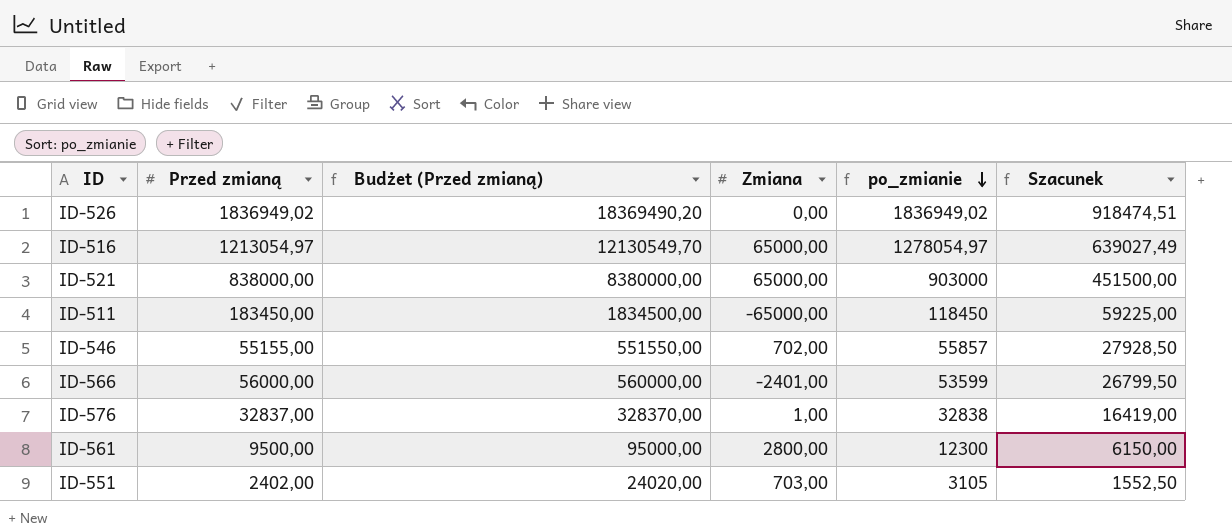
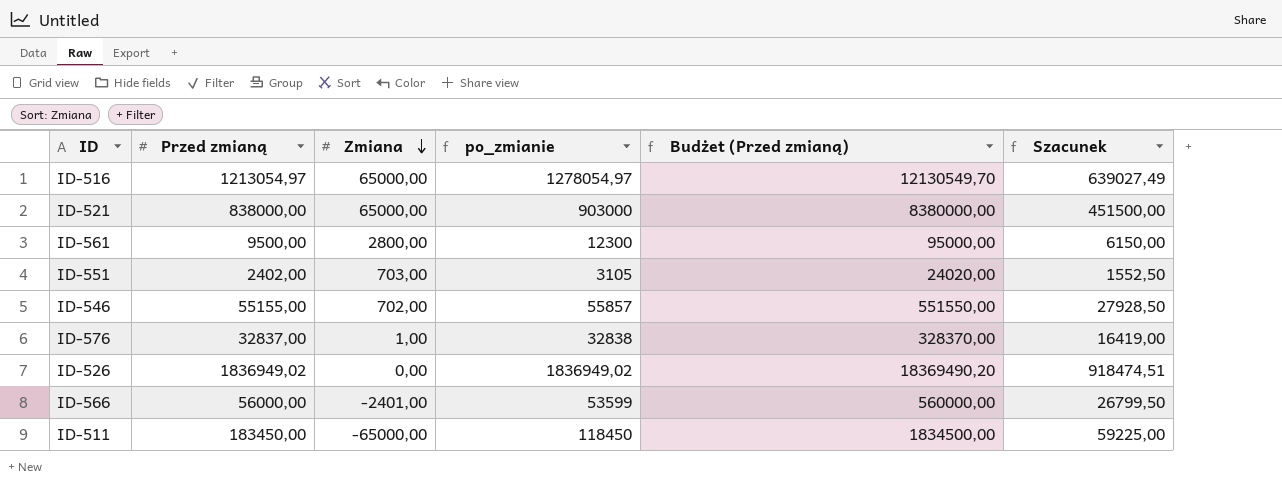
row order: po_zmianie descending -> Zmiana descending
column Budżet (Przed zmianą) | position: 3 -> 5

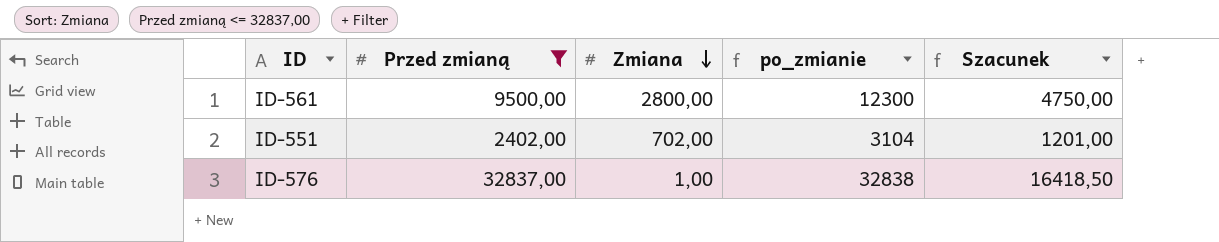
filter: none -> Przed zmianą <= 32837,00
column Budżet (Przed zmianą) | formula: [Przed zmianą] * 10 -> none
column Szacunek | formula: [po_zmianie] * 0,5 -> [Przed zmianą] * 0,5
ID-551 | Zmiana: 703,00 -> 702,00
ID-551 | po_zmianie: 3105 -> 3104

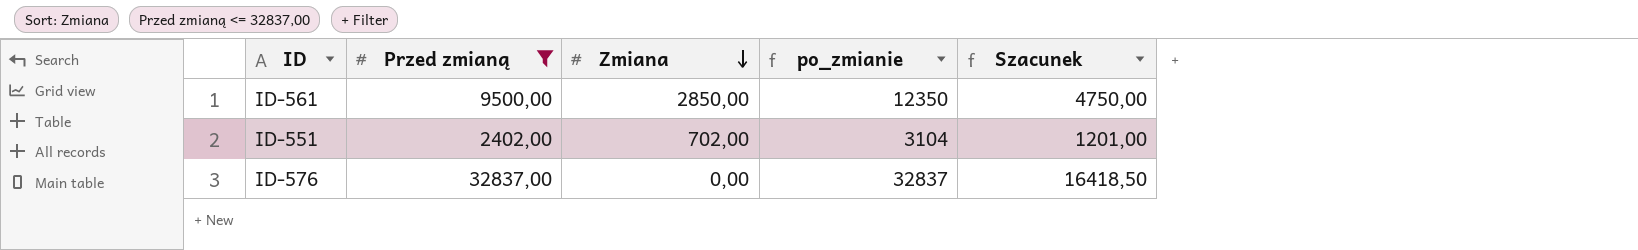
ID-561 | Zmiana: 2800,00 -> 2850,00
ID-561 | po_zmianie: 12300 -> 12350
ID-576 | Zmiana: 1,00 -> 0,00
ID-576 | po_zmianie: 32838 -> 32837

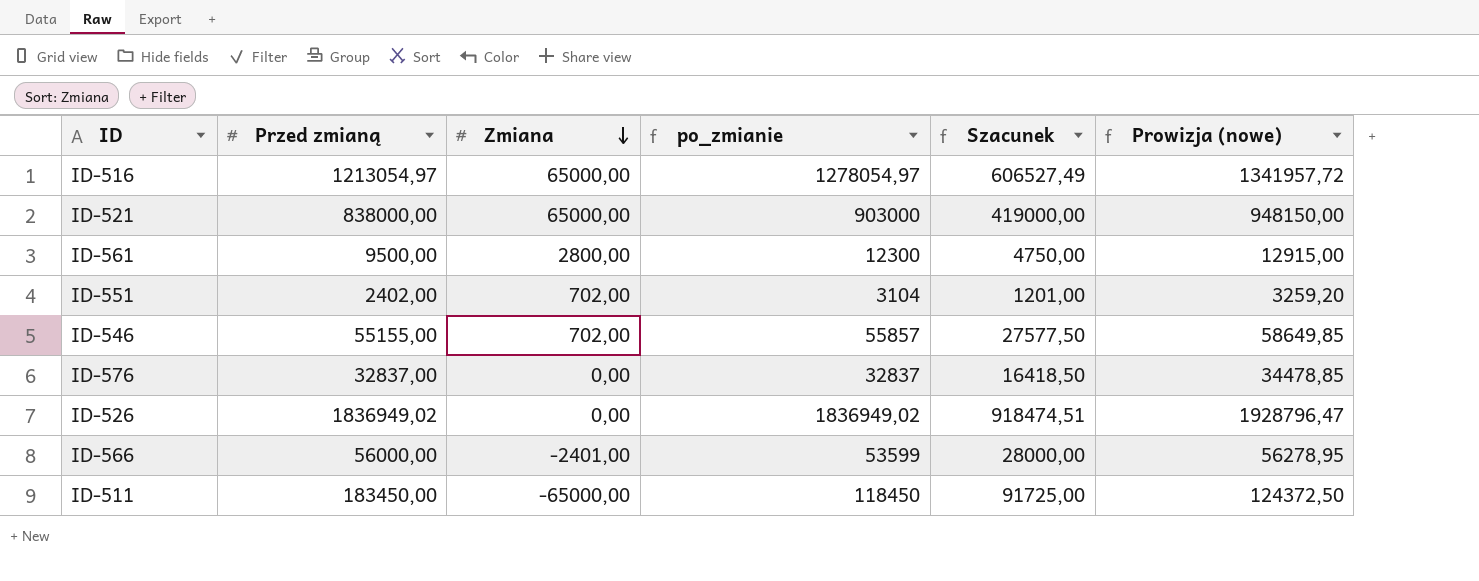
filter: Przed zmianą <= 32837,00 -> none
column Prowizja (nowe) | formula: none -> [po_zmianie] * 1,05
ID-561 | Zmiana: 2850,00 -> 2800,00
ID-561 | po_zmianie: 12350 -> 12300

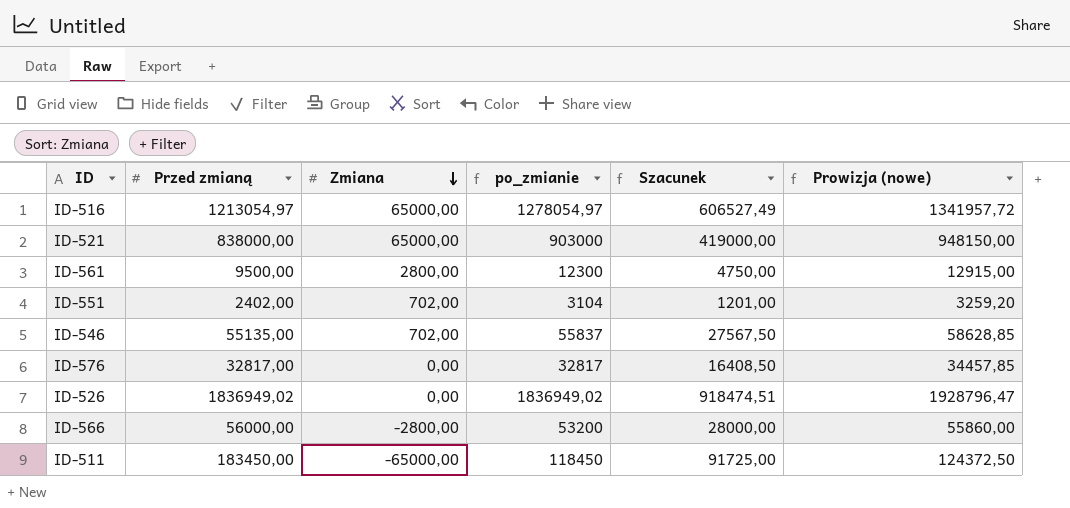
ID-546 | Przed zmianą: 55155,00 -> 55135,00
ID-546 | po_zmianie: 55857 -> 55837
ID-546 | Szacunek: 27577,50 -> 27567,50
ID-546 | Prowizja (nowe): 58649,85 -> 58628,85
ID-576 | Przed zmianą: 32837,00 -> 32817,00
ID-576 | po_zmianie: 32837 -> 32817
ID-576 | Szacunek: 16418,50 -> 16408,50
ID-576 | Prowizja (nowe): 34478,85 -> 34457,85
ID-566 | Zmiana: -2401,00 -> -2800,00
ID-566 | po_zmianie: 53599 -> 53200
ID-566 | Prowizja (nowe): 56278,95 -> 55860,00

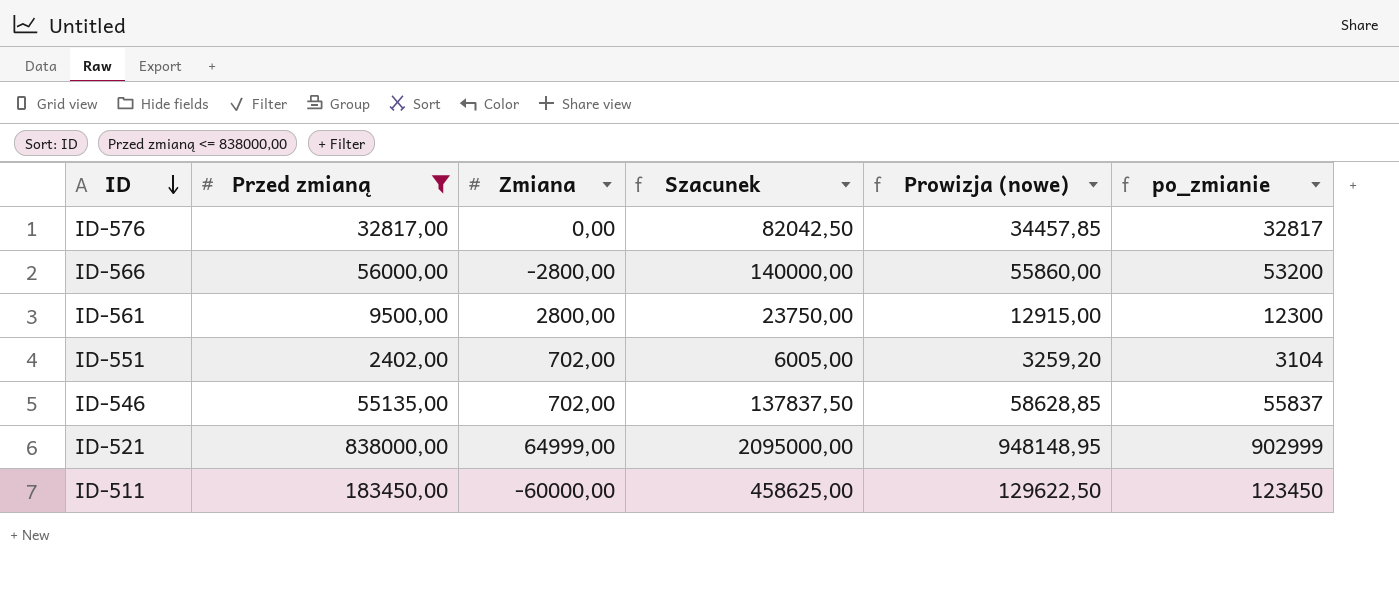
filter: none -> Przed zmianą <= 838000,00
row order: Zmiana descending -> ID descending
column Szacunek | formula: [Przed zmianą] * 0,5 -> [Przed zmianą] * 2,5
column po_zmianie | position: 4 -> 6
ID-521 | Zmiana: 65000,00 -> 64999,00
ID-521 | Prowizja (nowe): 948150,00 -> 948148,95
ID-521 | po_zmianie: 903000 -> 902999
ID-511 | Zmiana: -65000,00 -> -60000,00
ID-511 | Prowizja (nowe): 124372,50 -> 129622,50
ID-511 | po_zmianie: 118450 -> 123450

